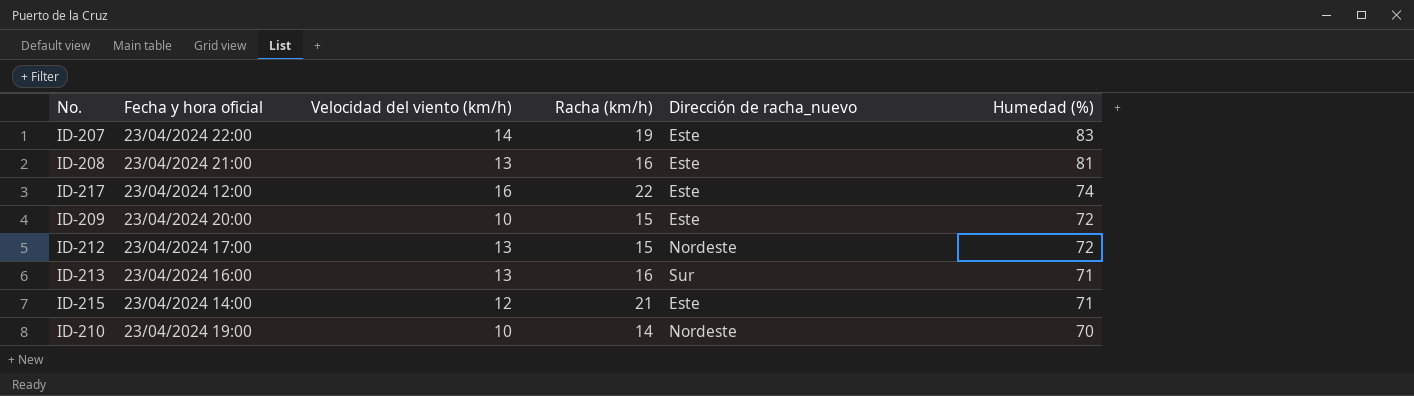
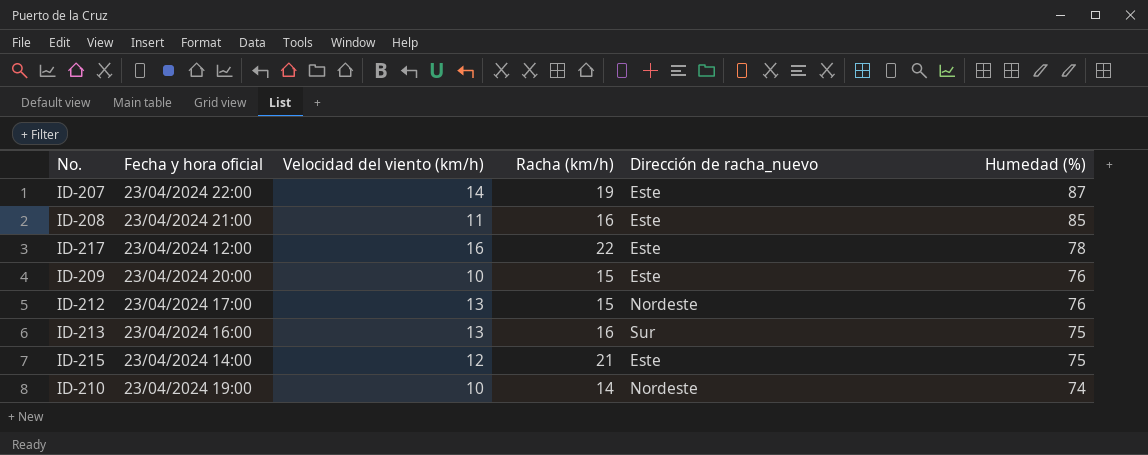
ID-207 | Humedad (%): 83 -> 87
ID-208 | Velocidad del viento (km/h): 13 -> 11
ID-208 | Humedad (%): 81 -> 85
ID-217 | Humedad (%): 74 -> 78
ID-209 | Humedad (%): 72 -> 76
ID-212 | Humedad (%): 72 -> 76
ID-213 | Humedad (%): 71 -> 75
ID-215 | Humedad (%): 71 -> 75
ID-210 | Humedad (%): 70 -> 74

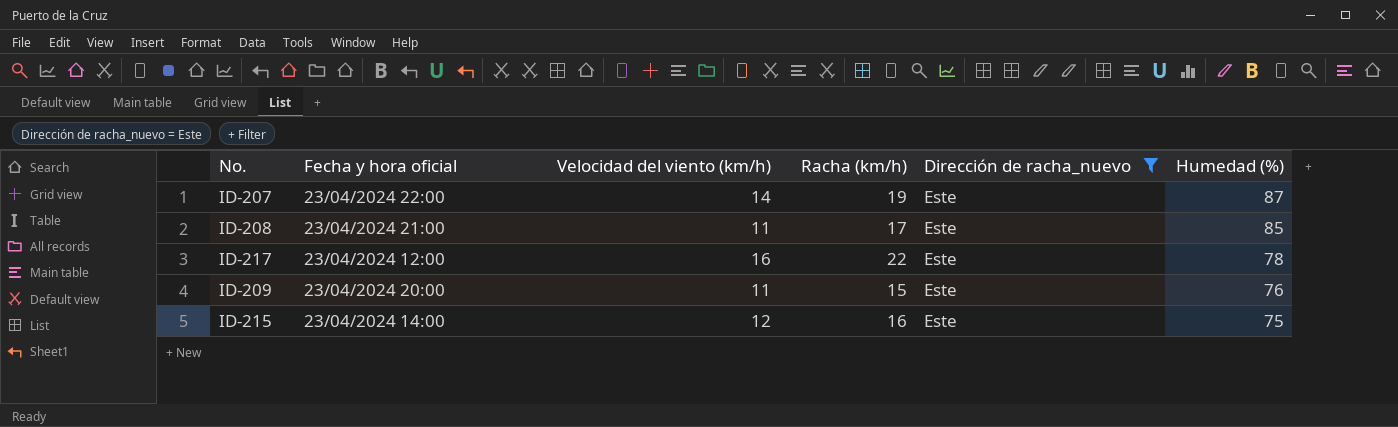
filter: none -> Dirección de racha_nuevo = Este
ID-208 | Racha (km/h): 16 -> 17
ID-209 | Velocidad del viento (km/h): 10 -> 11
ID-215 | Racha (km/h): 21 -> 16

